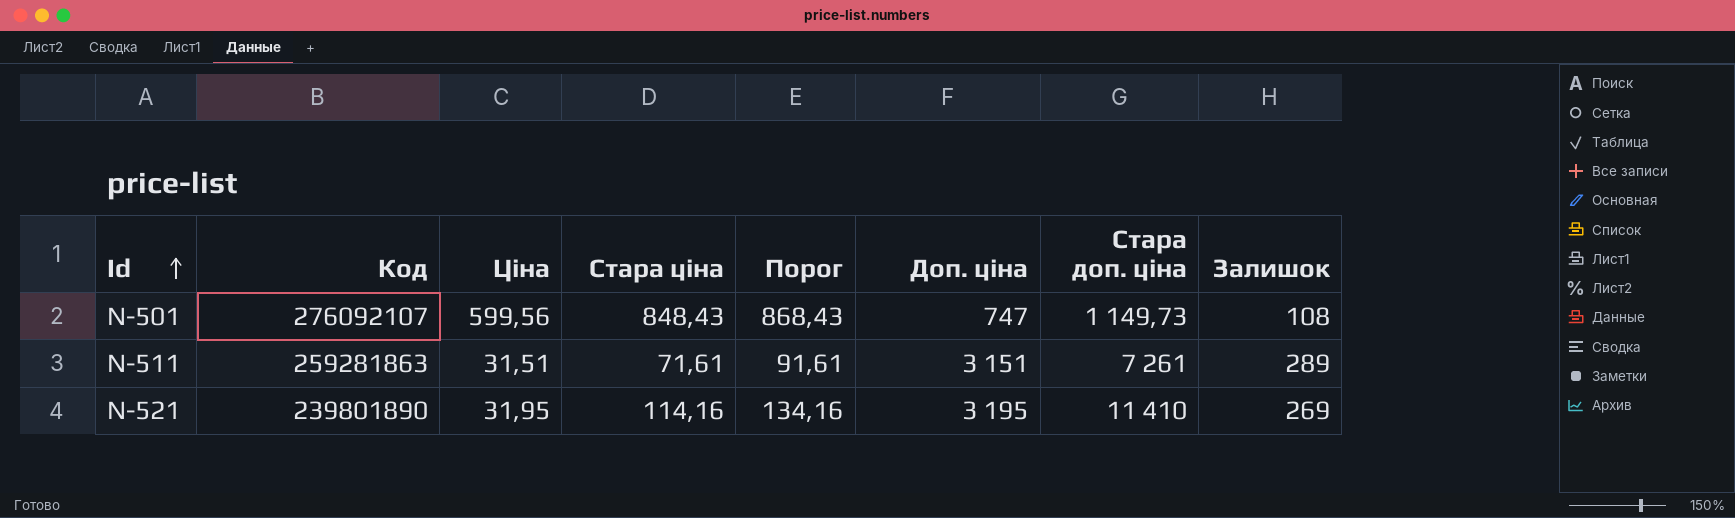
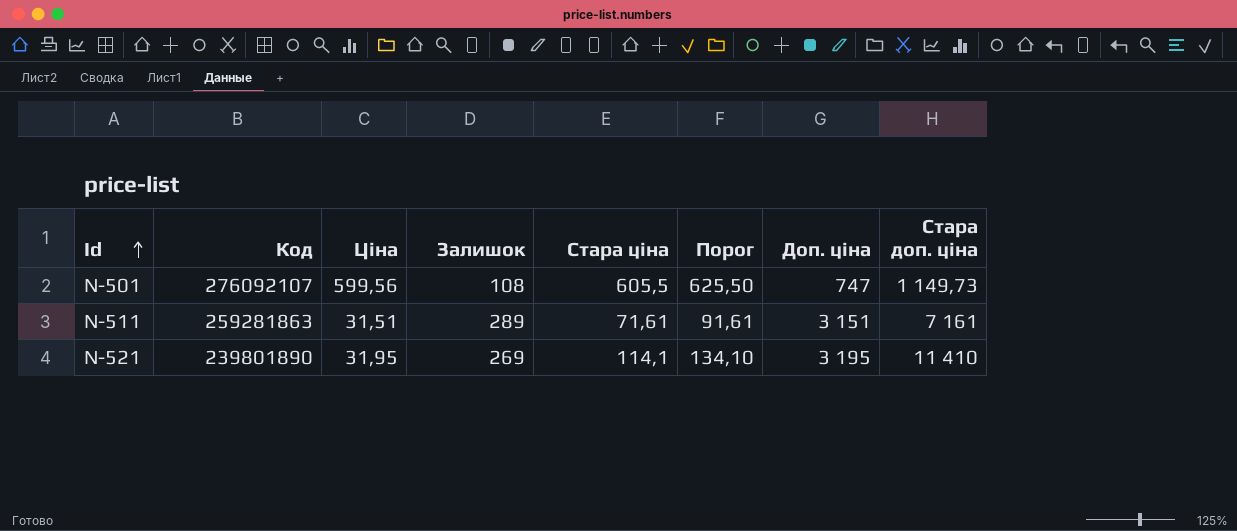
column Залишок | position: 8 -> 4
N-501 | Стара ціна: 848,43 -> 605,5
N-501 | Порог: 868,43 -> 625,50
N-511 | Стара доп. ціна: 7 261 -> 7 161
N-521 | Стара ціна: 114,16 -> 114,1
N-521 | Порог: 134,16 -> 134,10

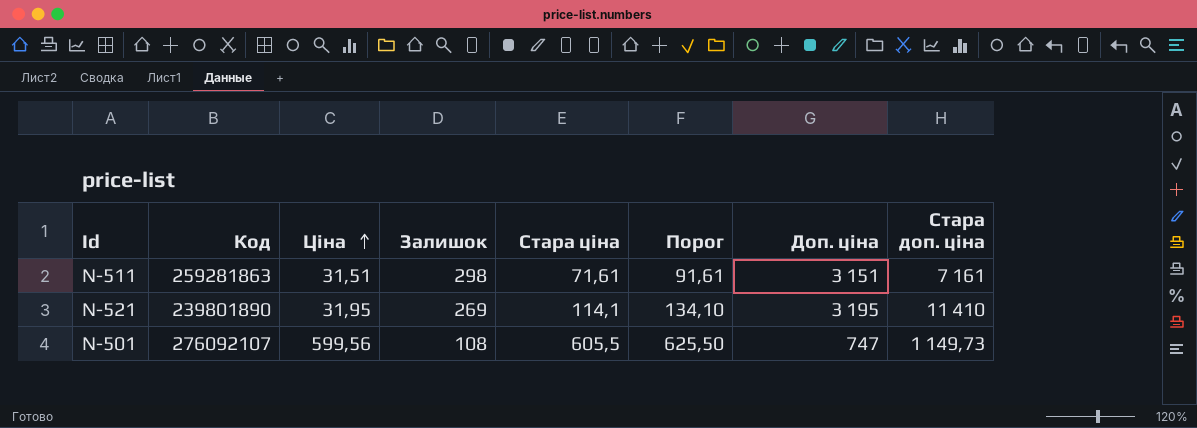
row order: Id ascending -> Ціна ascending
N-511 | Залишок: 289 -> 298

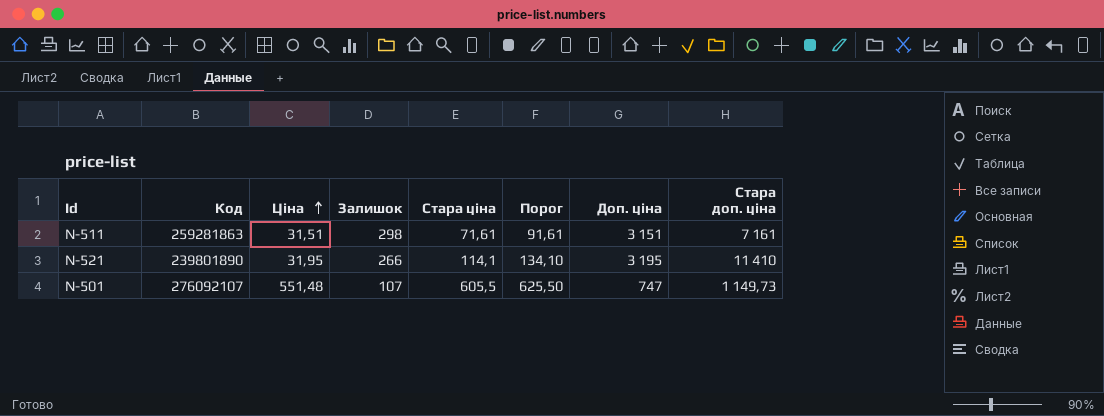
N-521 | Залишок: 269 -> 266
N-501 | Ціна: 599,56 -> 551,48
N-501 | Залишок: 108 -> 107

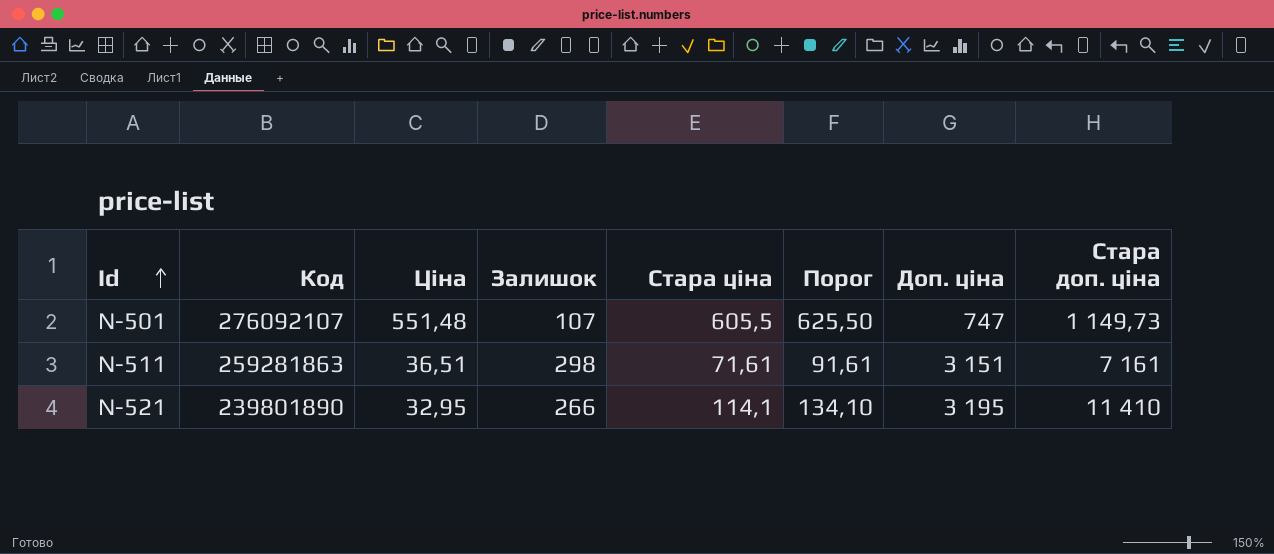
row order: Ціна ascending -> Id ascending
N-511 | Ціна: 31,51 -> 36,51
N-521 | Ціна: 31,95 -> 32,95

